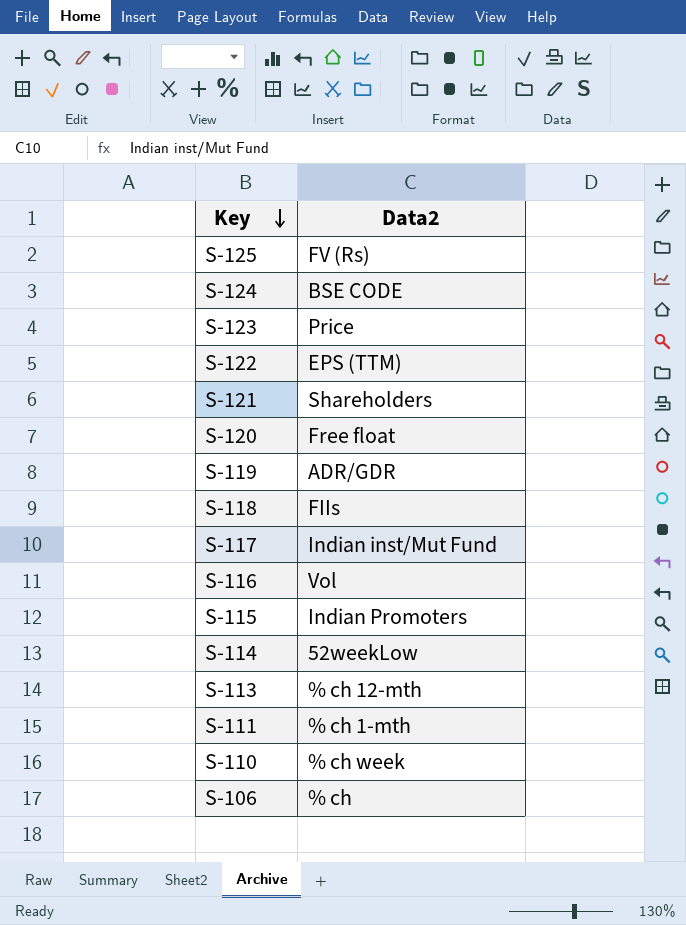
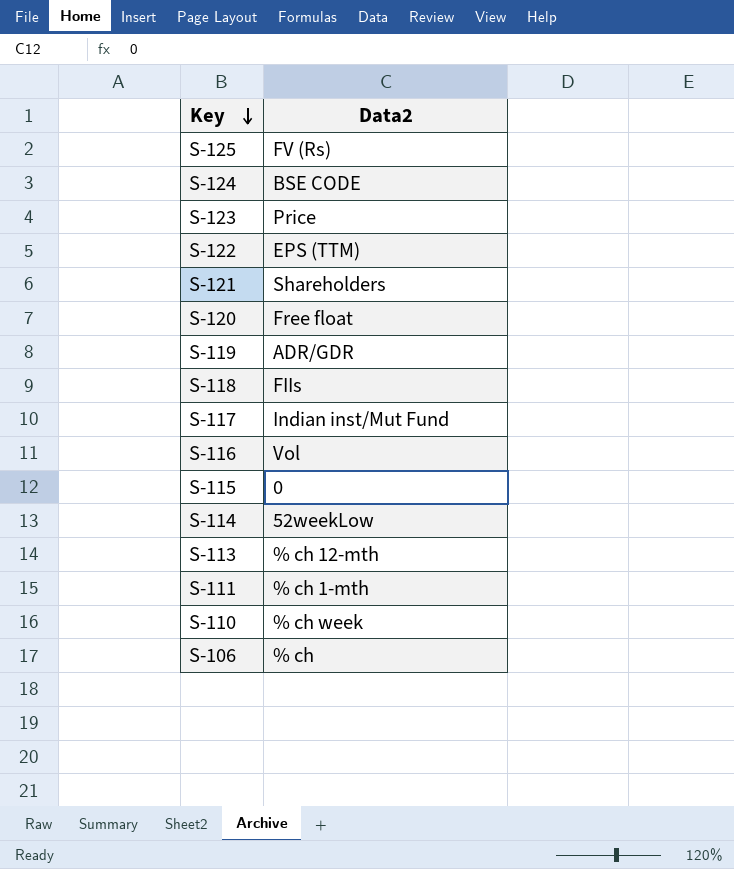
S-115 | Data2: Indian Promoters -> 0

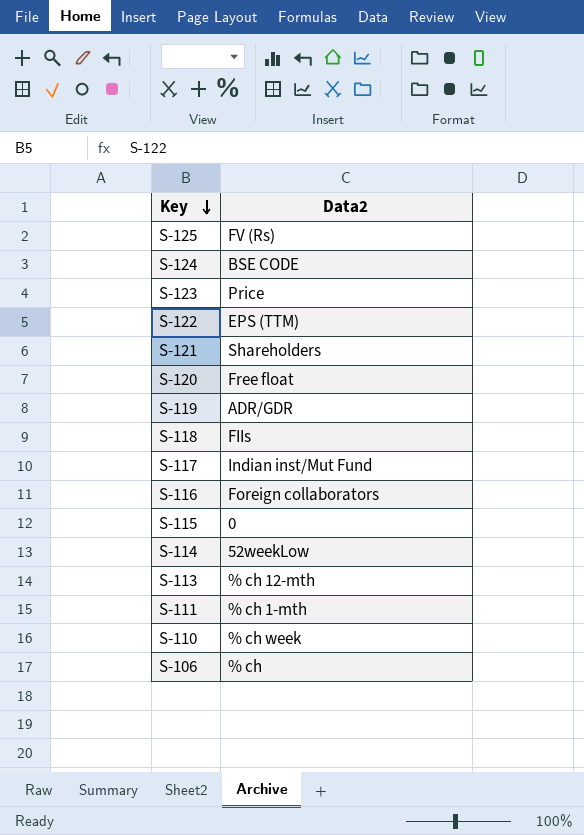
S-116 | Data2: Vol -> Foreign collaborators

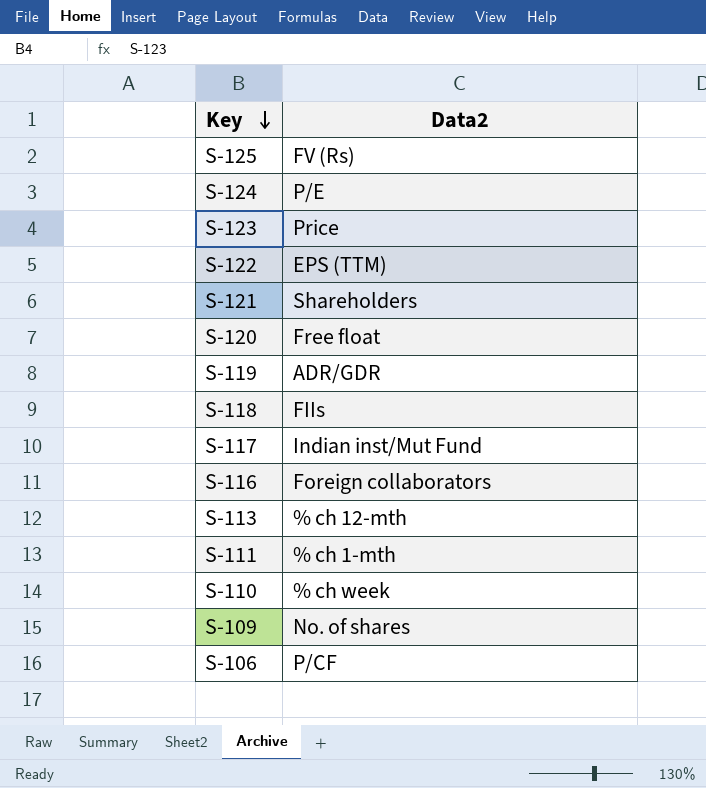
row S-115: 0 -> none
row S-114: 52weekLow -> none
S-124 | Data2: BSE CODE -> P/E
row S-109: none -> No. of shares
S-106 | Data2: % ch -> P/CF

